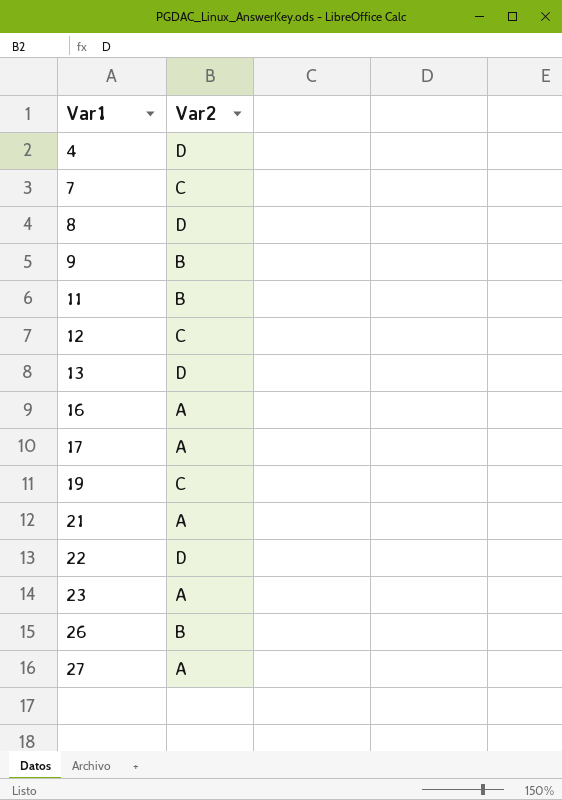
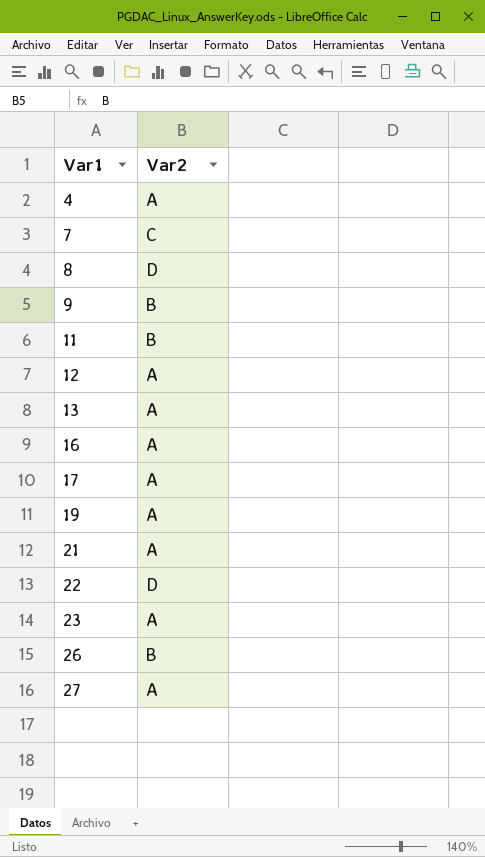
4 | Var2: D -> A
12 | Var2: C -> A
13 | Var2: D -> A
19 | Var2: C -> A

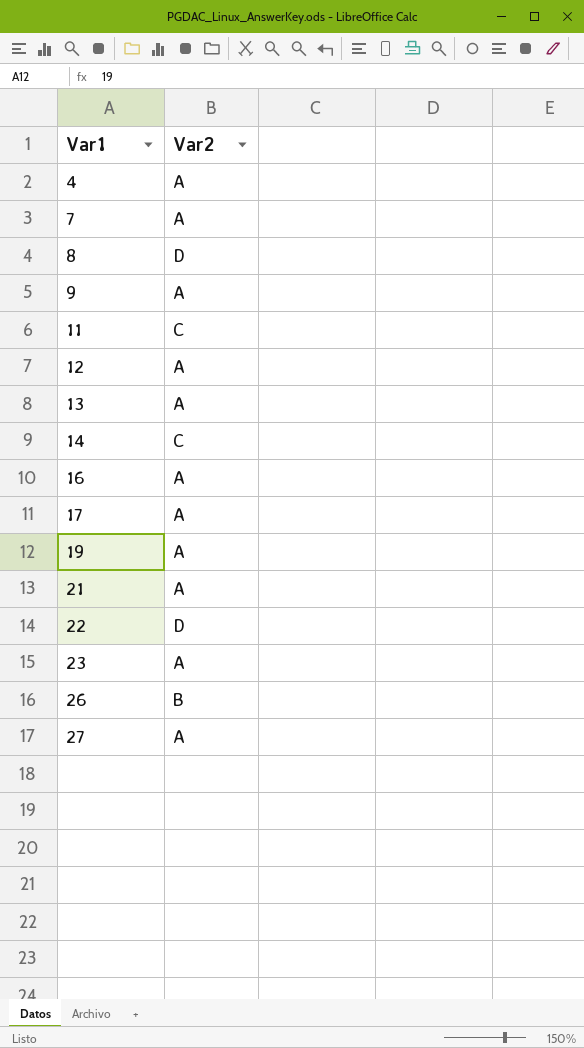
7 | Var2: C -> A
9 | Var2: B -> A
11 | Var2: B -> C
row 14: none -> C

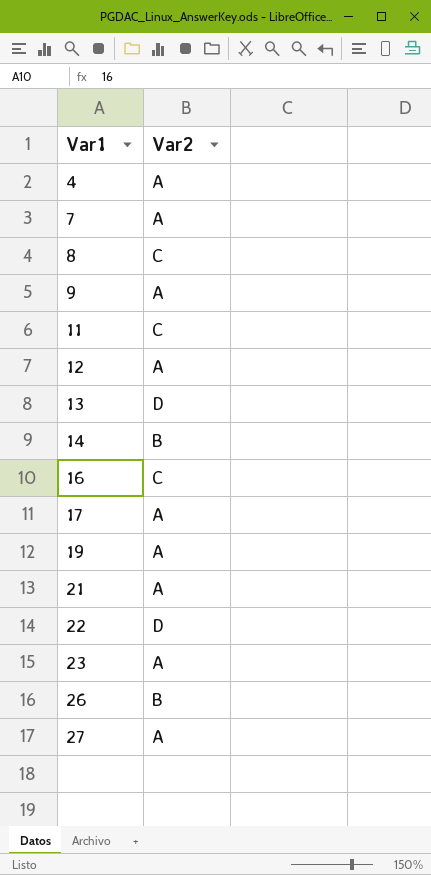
8 | Var2: D -> C
13 | Var2: A -> D
14 | Var2: C -> B
16 | Var2: A -> C

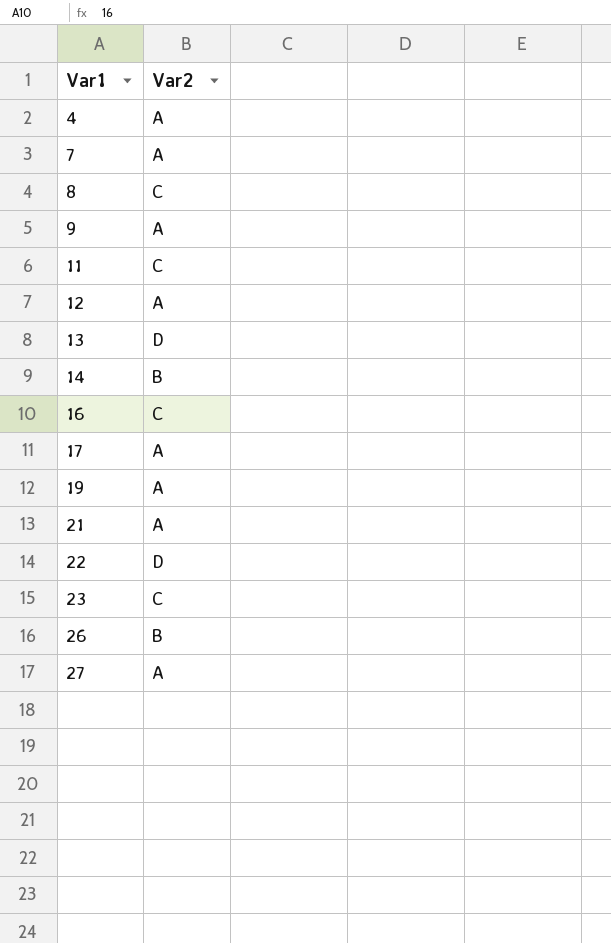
23 | Var2: A -> C

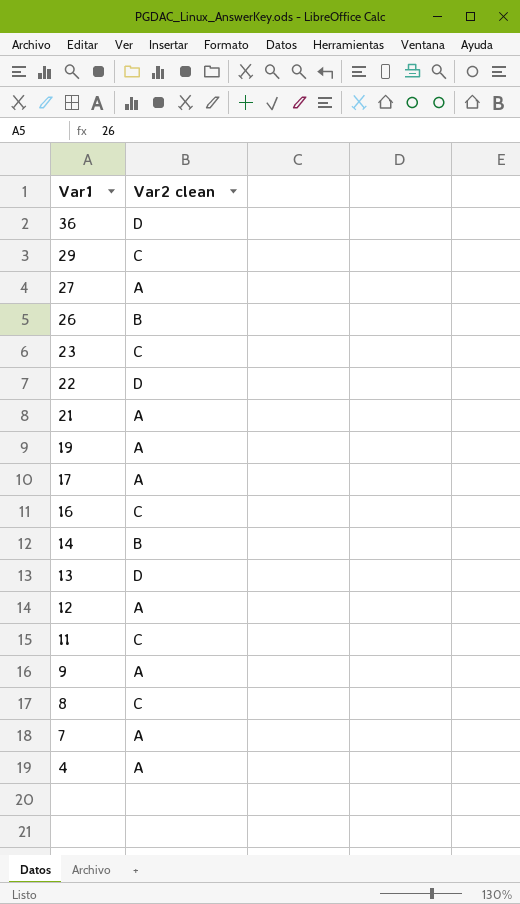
row order: Var1 ascending -> Var1 descending
column name: Var2 -> Var2 clean
row 36: none -> D
row 29: none -> C

